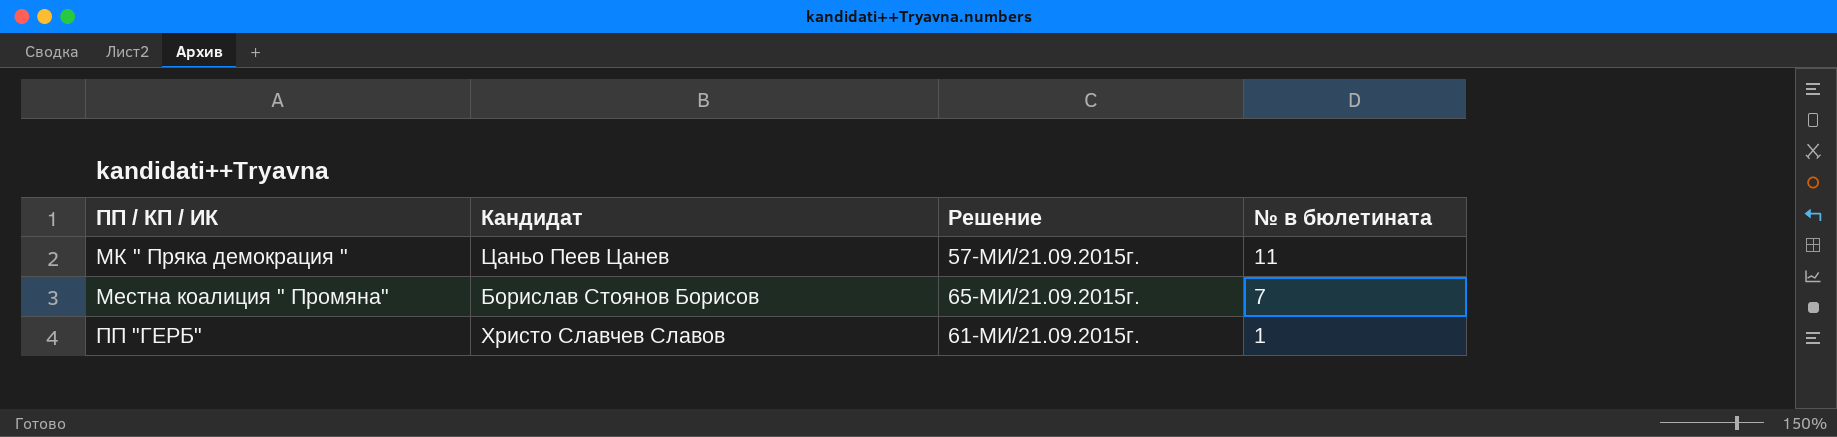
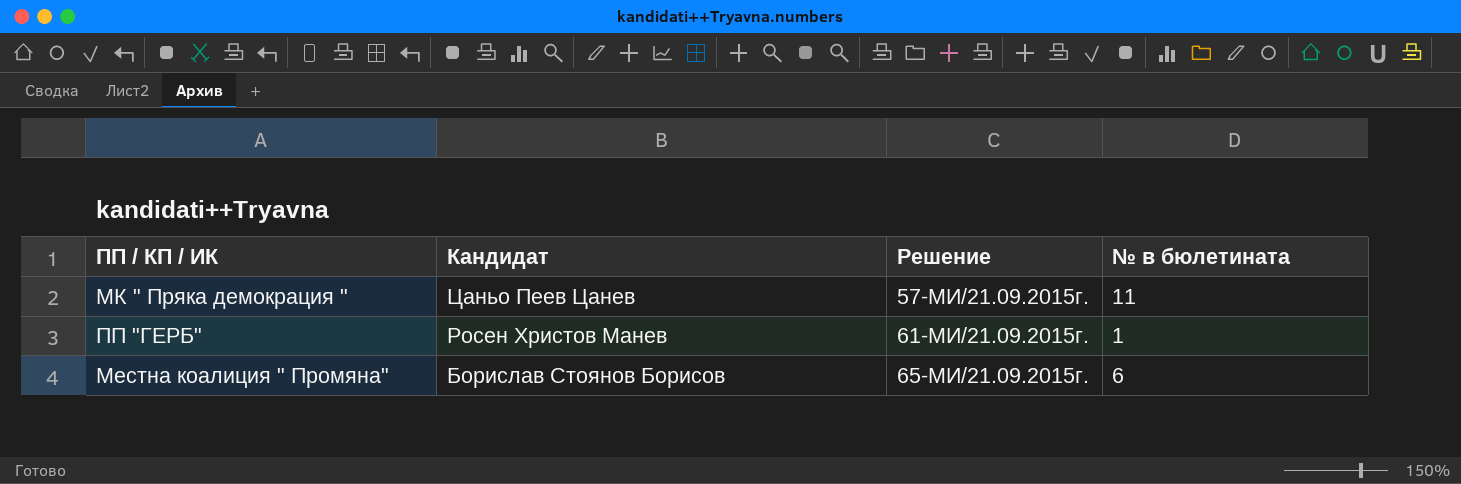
row order: № в бюлетината descending -> Кандидат descending
ПП "ГЕРБ" | Кандидат: Христо Славчев Славов -> Росен Христов Манев
Местна коалиция " Промяна" | № в бюлетината: 7 -> 6

